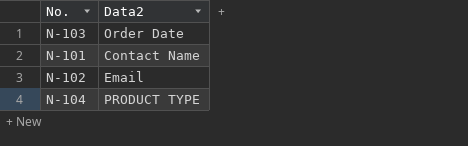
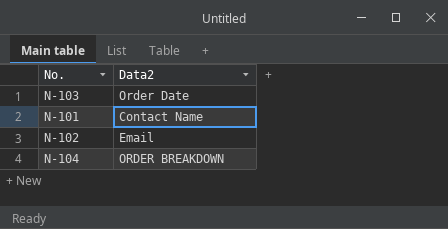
N-104 | Data2: PRODUCT TYPE -> ORDER BREAKDOWN

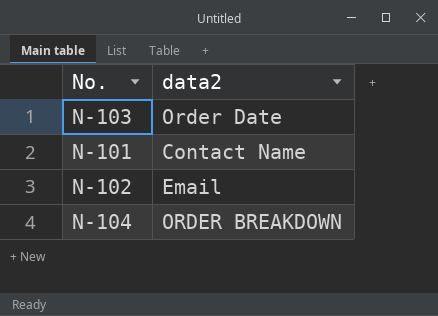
column name: Data2 -> data2

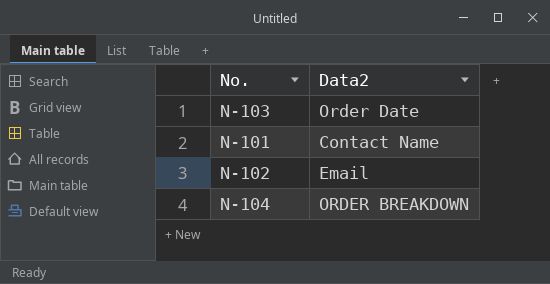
column name: data2 -> Data2

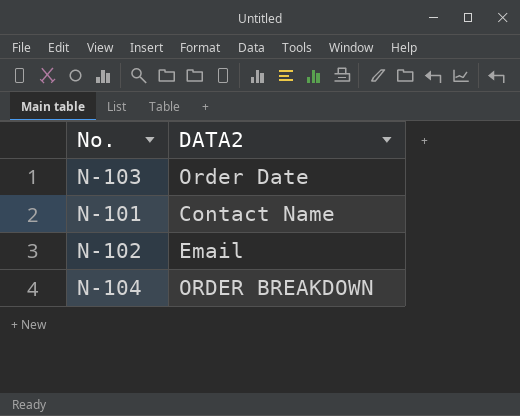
column name: Data2 -> DATA2

